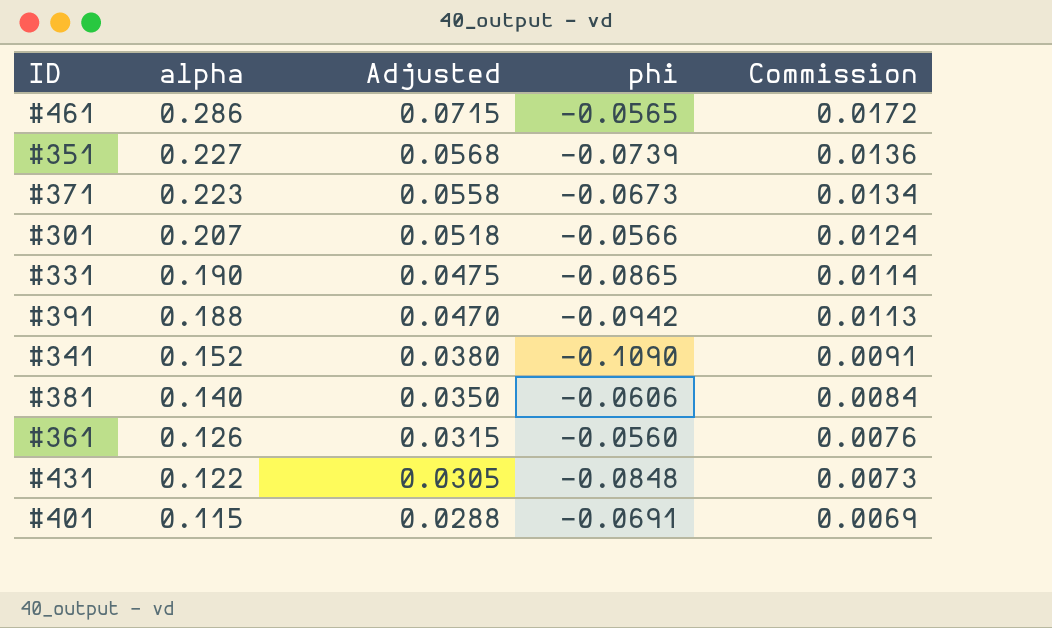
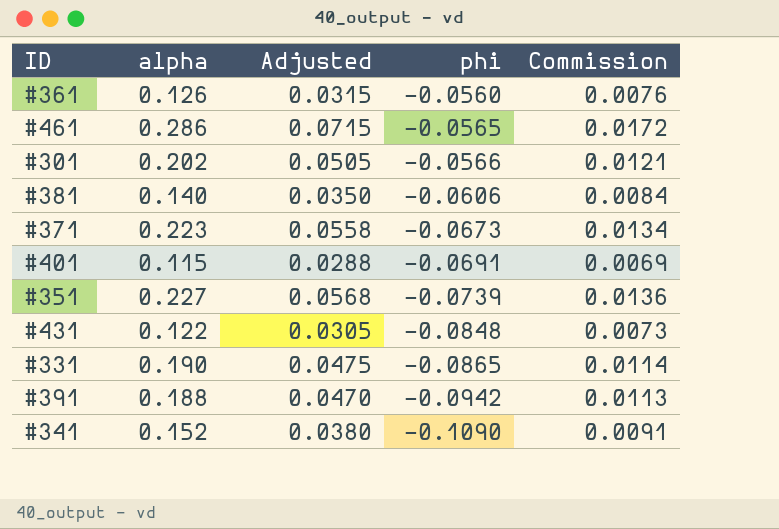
row order: alpha descending -> phi descending
#301 | alpha: 0.207 -> 0.202
#301 | Adjusted: 0.0518 -> 0.0505
#301 | Commission: 0.0124 -> 0.0121

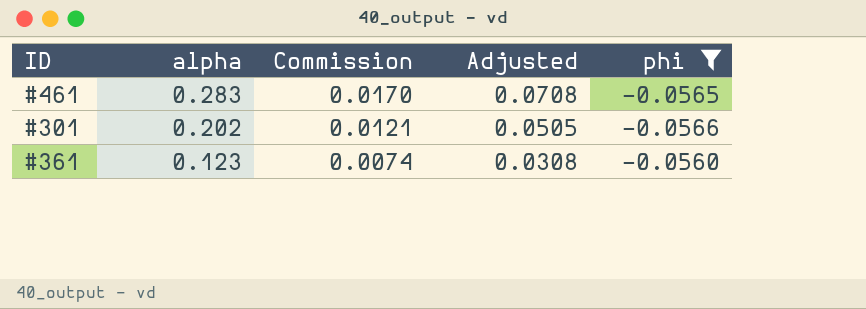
filter: none -> phi >= -0.0566
row order: phi descending -> alpha descending
column Commission | position: 5 -> 3
#461 | alpha: 0.286 -> 0.283
#461 | Commission: 0.0172 -> 0.0170
#461 | Adjusted: 0.0715 -> 0.0708
#361 | alpha: 0.126 -> 0.123
#361 | Commission: 0.0076 -> 0.0074
#361 | Adjusted: 0.0315 -> 0.0308

